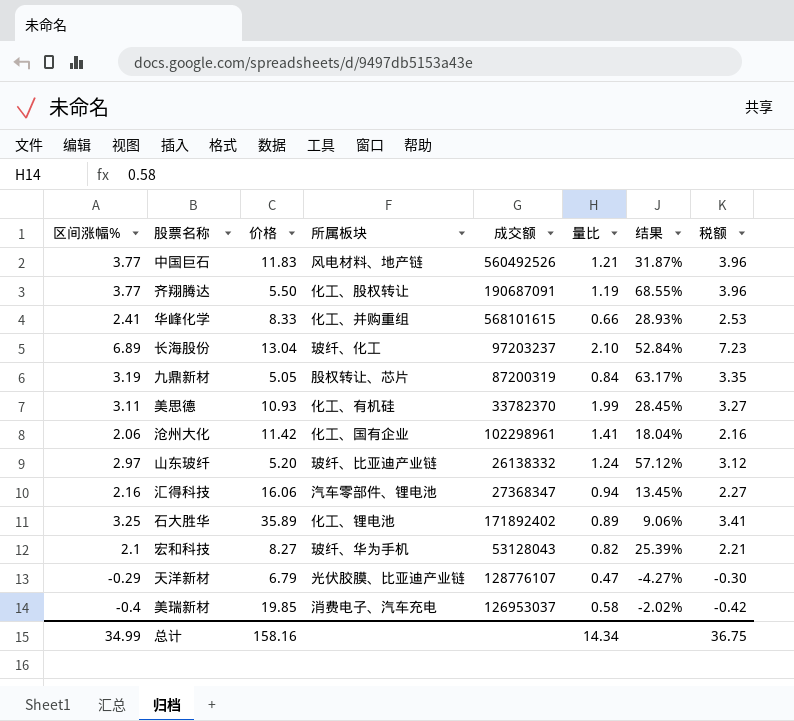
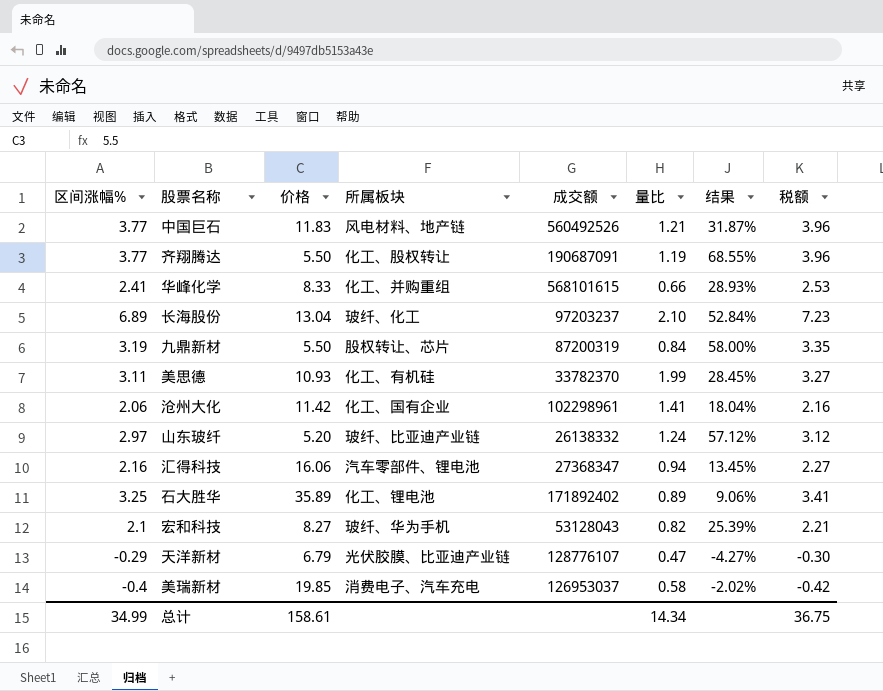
九鼎新材 | 价格: 5.05 -> 5.50
九鼎新材 | 结果: 63.17% -> 58.00%
总计 | 价格: 158.16 -> 158.61

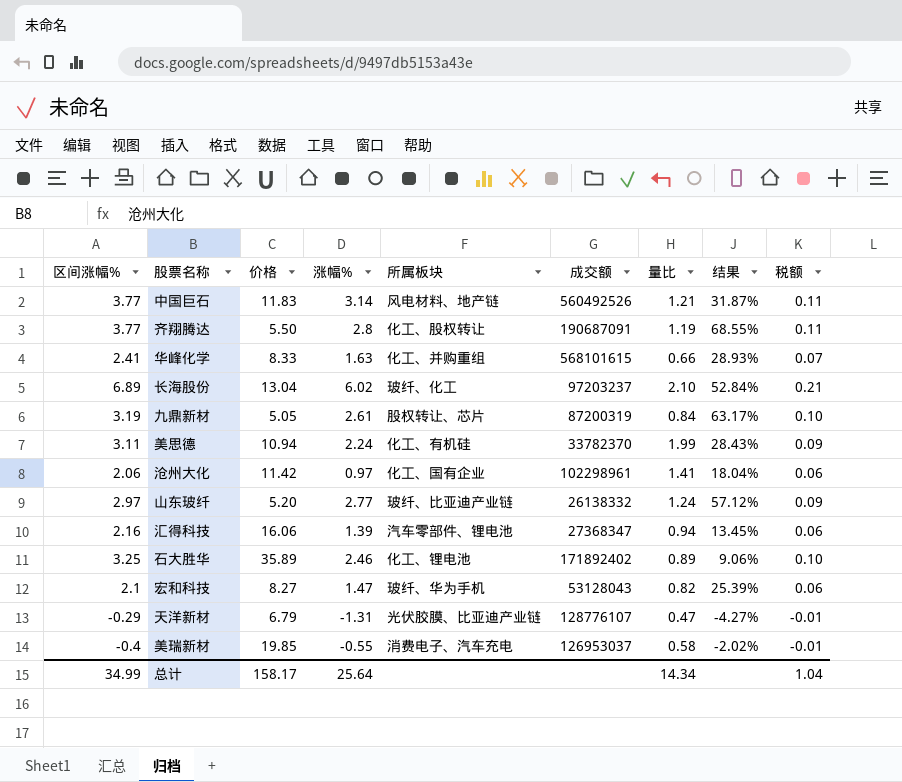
column 涨幅% | position: none -> 4
column 税额 | formula: [区间涨幅%] * 1.05 -> [区间涨幅%] * 0.03
九鼎新材 | 价格: 5.50 -> 5.05
九鼎新材 | 结果: 58.00% -> 63.17%
美思德 | 价格: 10.93 -> 10.94
美思德 | 结果: 28.45% -> 28.43%
总计 | 价格: 158.61 -> 158.17
总计 | 税额: 36.75 -> 1.04

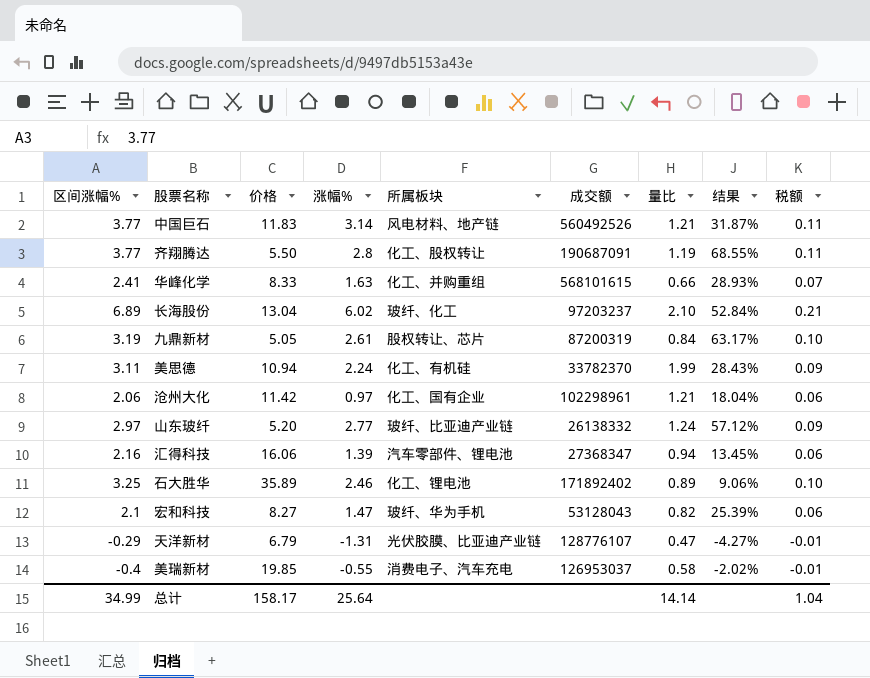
沧州大化 | 量比: 1.41 -> 1.21
总计 | 量比: 14.34 -> 14.14

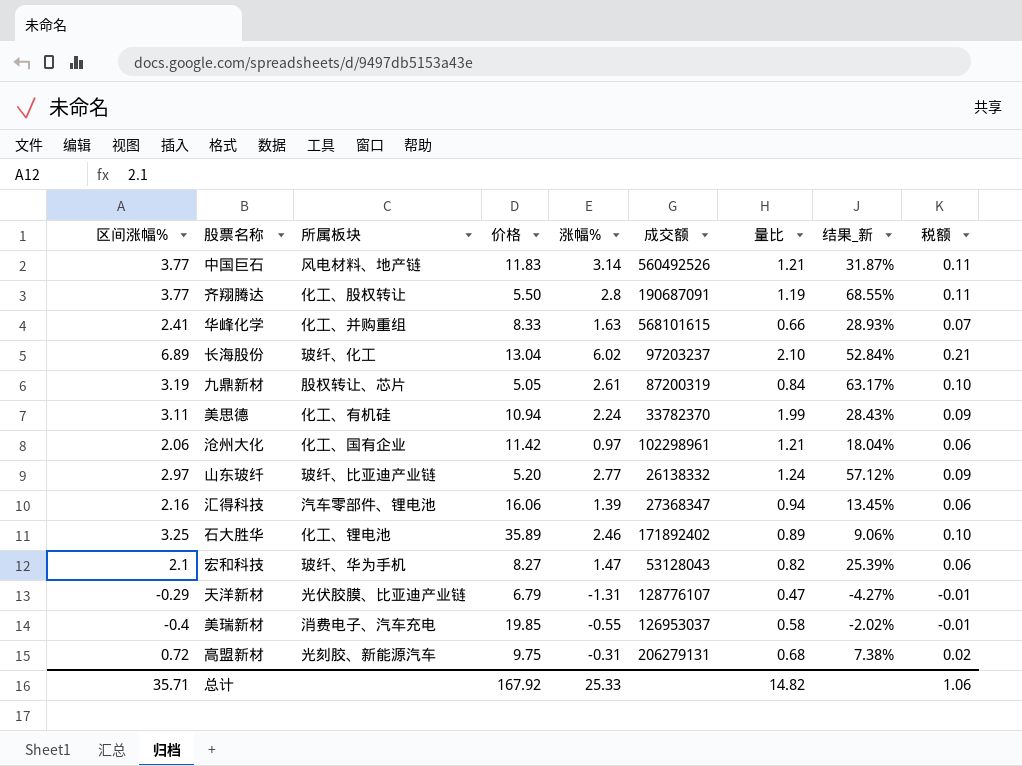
column 所属板块 | position: 5 -> 3
column name: 结果 -> 结果_新
row 高盟新材: none -> 0.72 | 光刻胶、新能源汽车 | 9.75 | -0.31 | 206279131 | 0.68 | 7.38% | 0.02
总计 | 区间涨幅%: 34.99 -> 35.71
总计 | 价格: 158.17 -> 167.92
总计 | 涨幅%: 25.64 -> 25.33
总计 | 量比: 14.14 -> 14.82
总计 | 税额: 1.04 -> 1.06

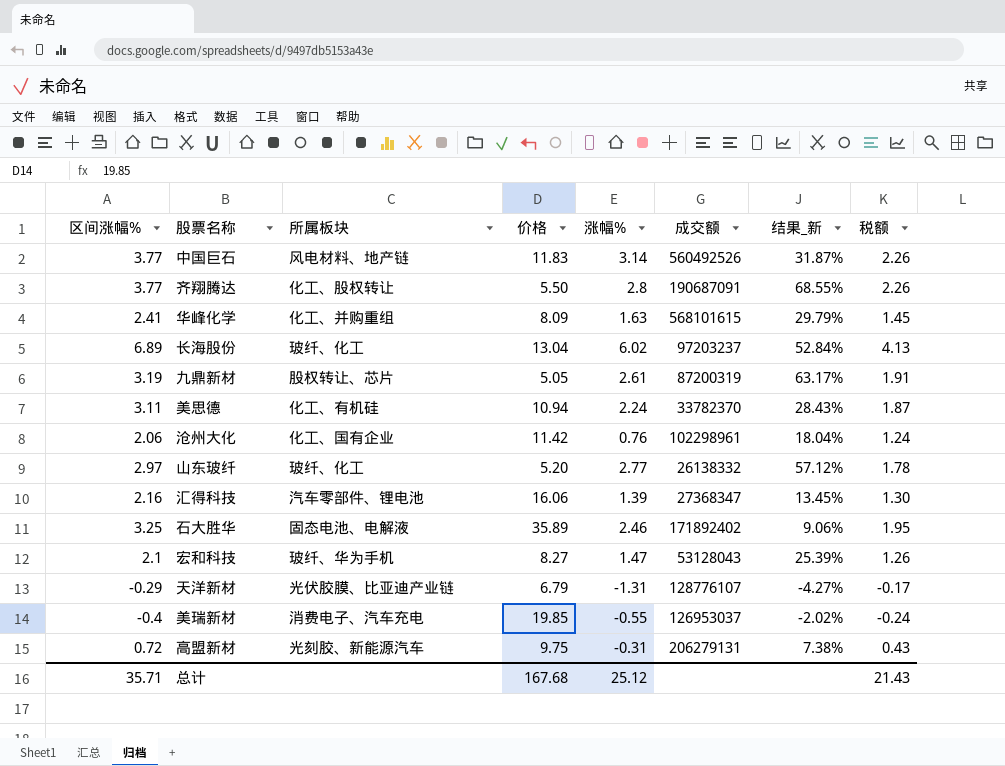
column 量比 | position: 7 -> none
column 税额 | formula: [区间涨幅%] * 0.03 -> [区间涨幅%] * 0.6
华峰化学 | 价格: 8.33 -> 8.09
华峰化学 | 结果_新: 28.93% -> 29.79%
沧州大化 | 涨幅%: 0.97 -> 0.76
山东玻纤 | 所属板块: 玻纤、比亚迪产业链 -> 玻纤、化工
石大胜华 | 所属板块: 化工、锂电池 -> 固态电池、电解液
总计 | 价格: 167.92 -> 167.68
总计 | 涨幅%: 25.33 -> 25.12
总计 | 税额: 1.06 -> 21.43

